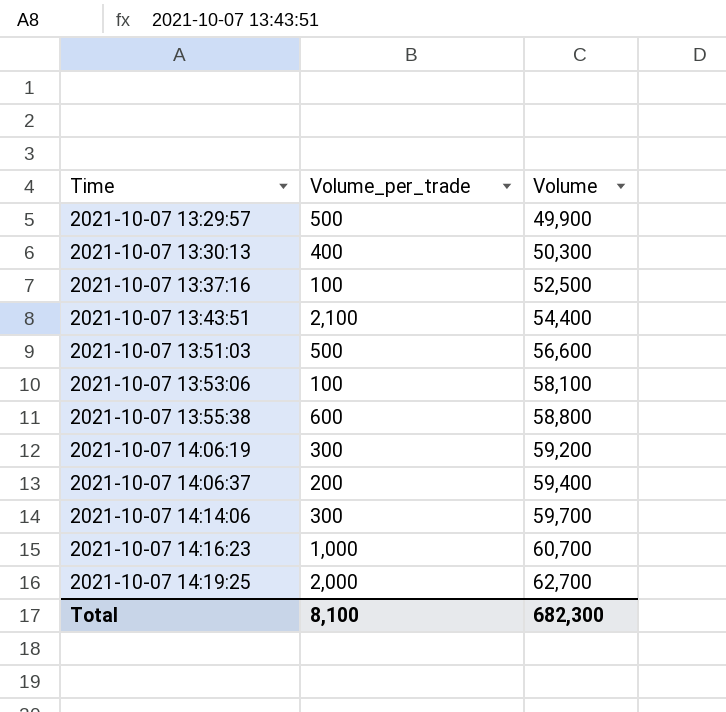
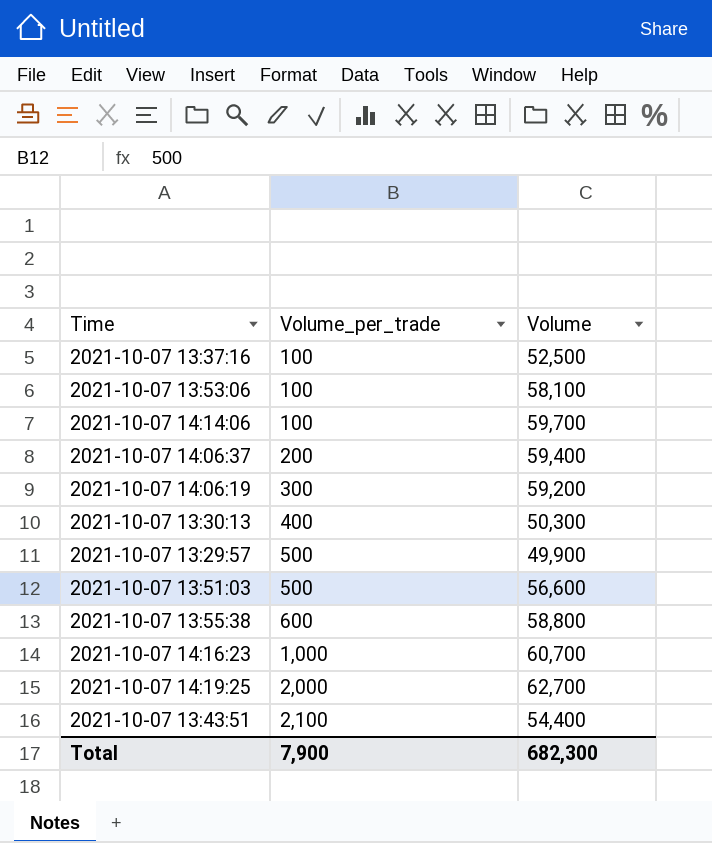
row order: Time ascending -> Volume_per_trade ascending
2021-10-07 14:14:06 | Volume_per_trade: 300 -> 100
Total | Volume_per_trade: 8,100 -> 7,900

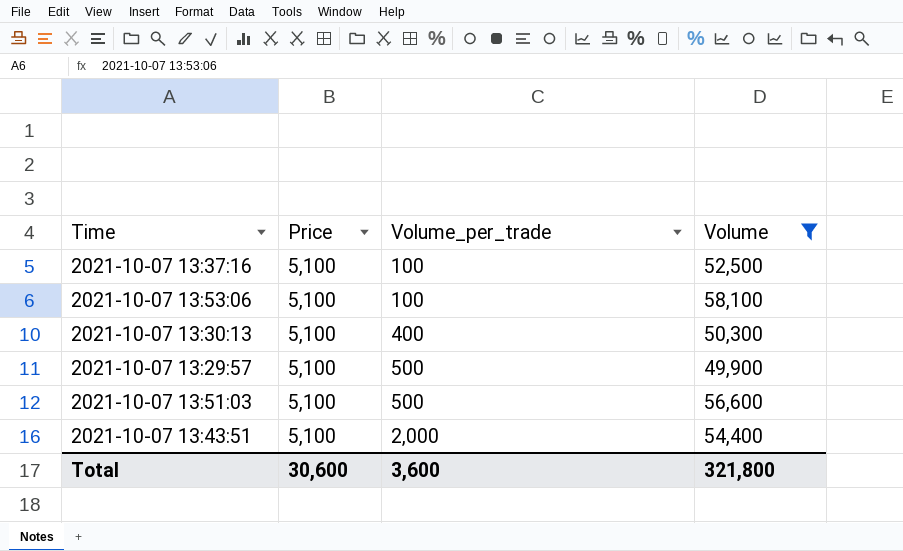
filter: none -> Volume <= 58,100
column Price | position: none -> 2
2021-10-07 13:43:51 | Volume_per_trade: 2,100 -> 2,000
Total | Volume_per_trade: 7,900 -> 3,600
Total | Volume: 682,300 -> 321,800

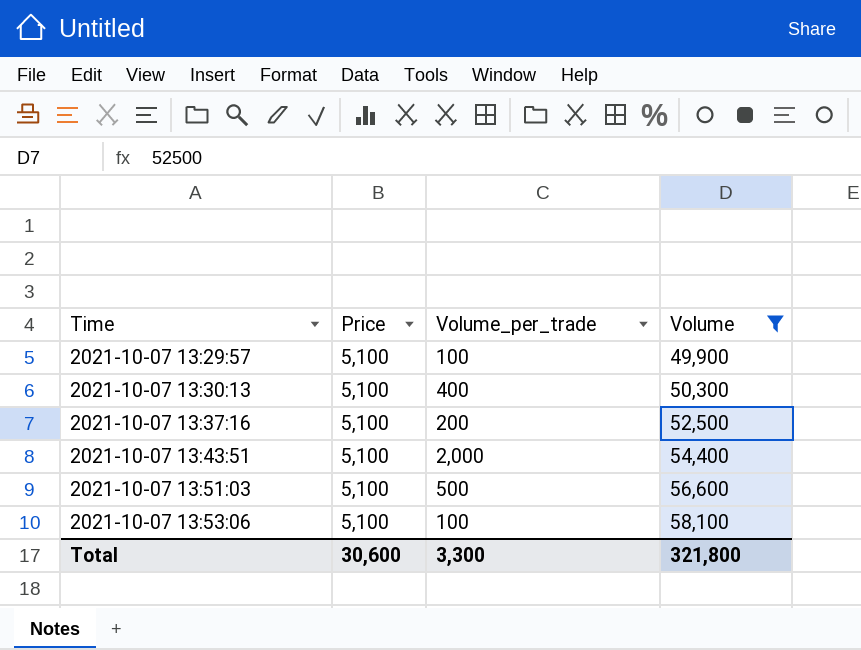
row order: Volume_per_trade ascending -> Time ascending
2021-10-07 13:29:57 | Volume_per_trade: 500 -> 100
2021-10-07 13:37:16 | Volume_per_trade: 100 -> 200
Total | Volume_per_trade: 3,600 -> 3,300

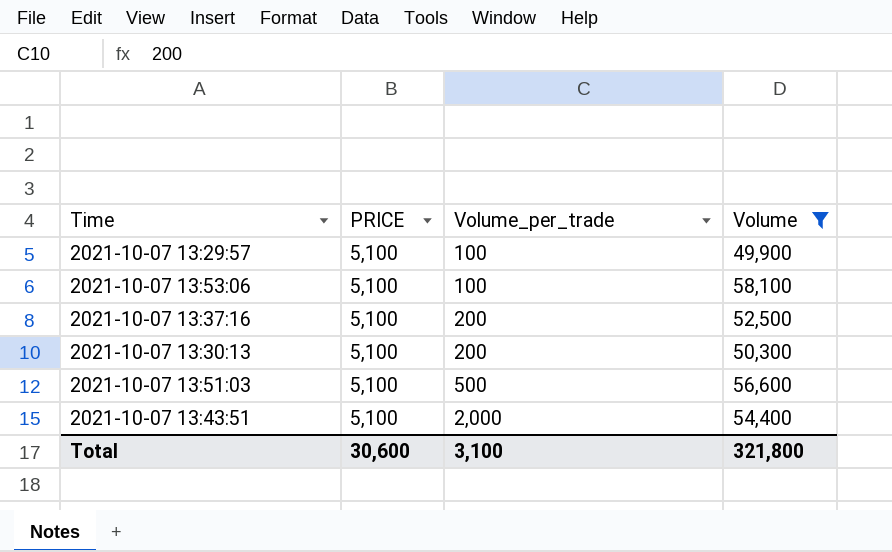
row order: Time ascending -> Volume_per_trade ascending
column name: Price -> PRICE
2021-10-07 13:30:13 | Volume_per_trade: 400 -> 200
Total | Volume_per_trade: 3,300 -> 3,100

